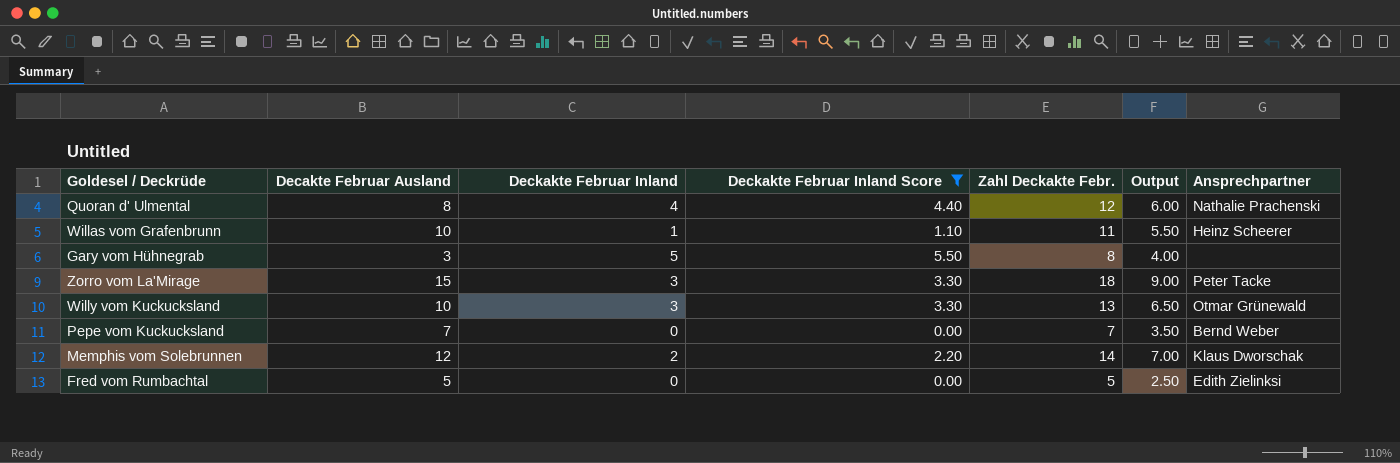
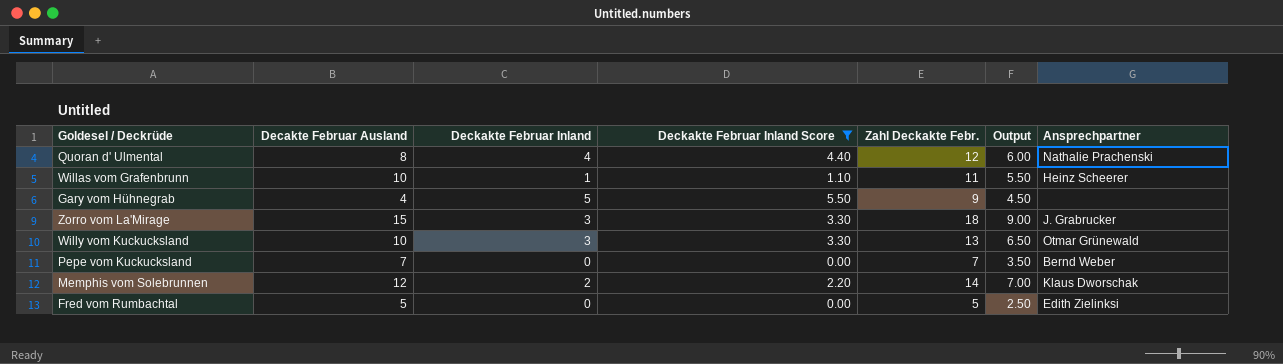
Gary vom Hühnegrab | Decakte Februar Ausland: 3 -> 4
Gary vom Hühnegrab | Zahl Deckakte Febr.: 8 -> 9
Gary vom Hühnegrab | Output: 4.00 -> 4.50
Zorro vom La'Mirage | Ansprechpartner: Peter Tacke -> J. Grabrucker

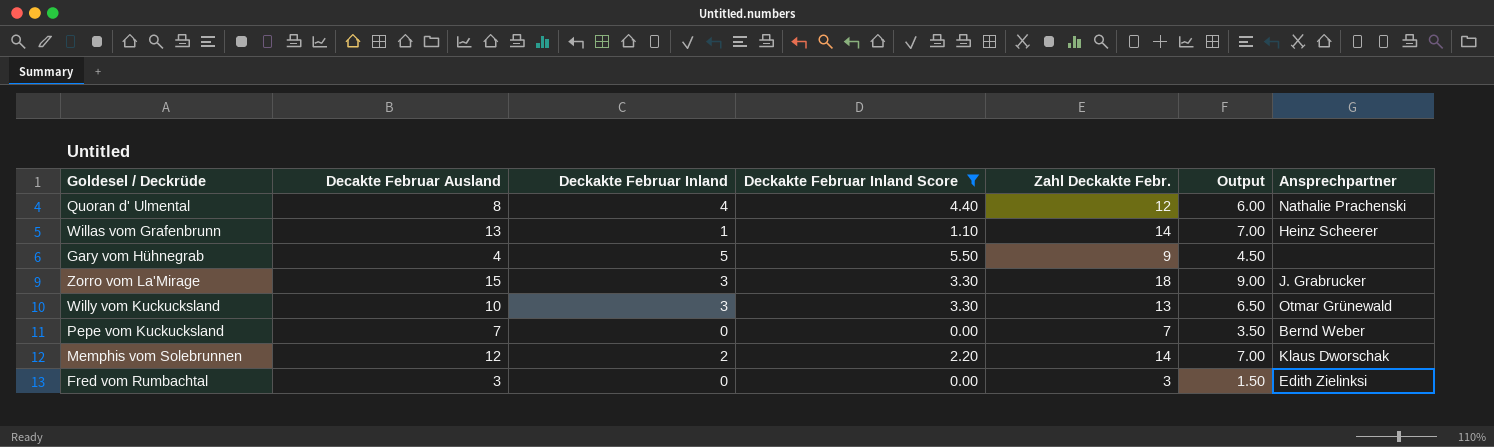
Willas vom Grafenbrunn | Decakte Februar Ausland: 10 -> 13
Willas vom Grafenbrunn | Zahl Deckakte Febr.: 11 -> 14
Willas vom Grafenbrunn | Output: 5.50 -> 7.00
Fred vom Rumbachtal | Decakte Februar Ausland: 5 -> 3
Fred vom Rumbachtal | Zahl Deckakte Febr.: 5 -> 3
Fred vom Rumbachtal | Output: 2.50 -> 1.50

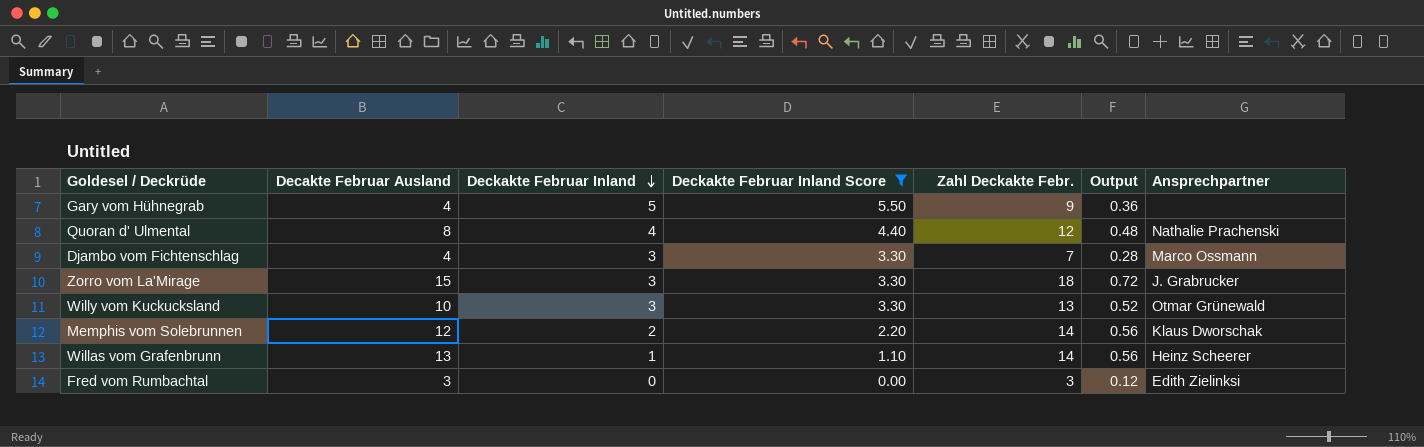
row order: none -> Deckakte Februar Inland descending
column Output | formula: [Zahl Deckakte Febr.] * 0.5 -> [Zahl Deckakte Febr.] * 0.04
row Pepe vom Kuckucksland: 7 | 0 | 0.00 | 7 | 3.50 | Bernd Weber -> none
row Djambo vom Fichtenschlag: none -> 4 | 3 | 3.30 | 7 | 0.28 | Marco Ossmann

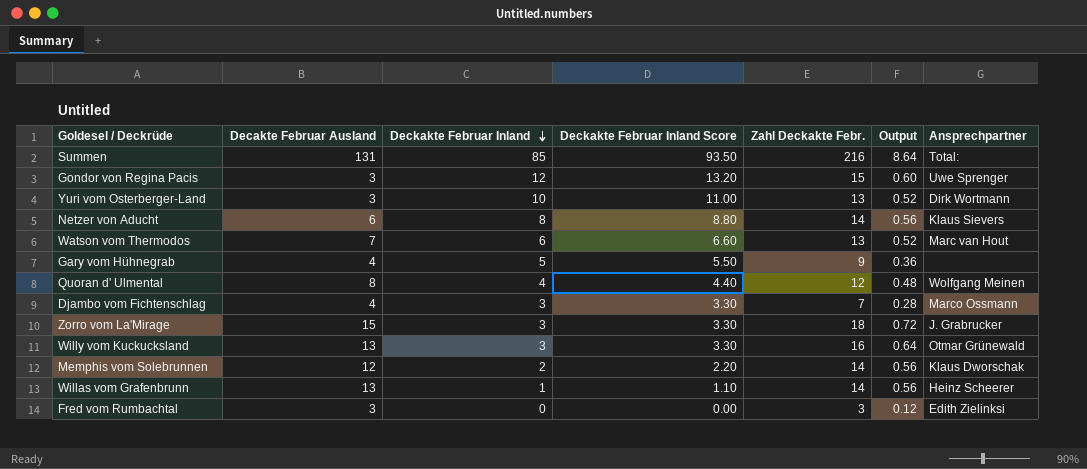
filter: Deckakte Februar Inland Score <= 5.50 -> none
Quoran d' Ulmental | Ansprechpartner: Nathalie Prachenski -> Wolfgang Meinen
Willy vom Kuckucksland | Decakte Februar Ausland: 10 -> 13
Willy vom Kuckucksland | Zahl Deckakte Febr.: 13 -> 16
Willy vom Kuckucksland | Output: 0.52 -> 0.64

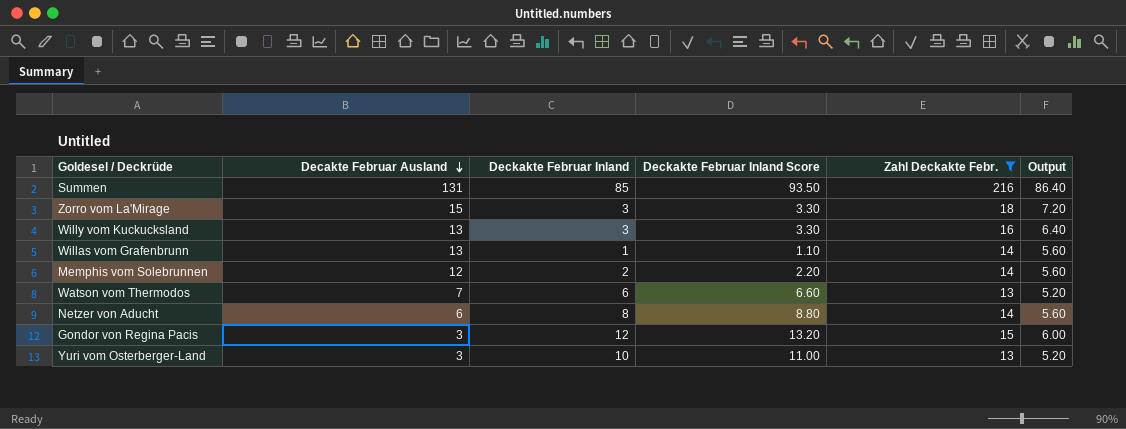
filter: none -> Zahl Deckakte Febr. >= 13
row order: Deckakte Februar Inland descending -> Decakte Februar Ausland descending
column Ansprechpartner | position: 7 -> none
column Output | formula: [Zahl Deckakte Febr.] * 0.04 -> [Zahl Deckakte Febr.] * 0.4

